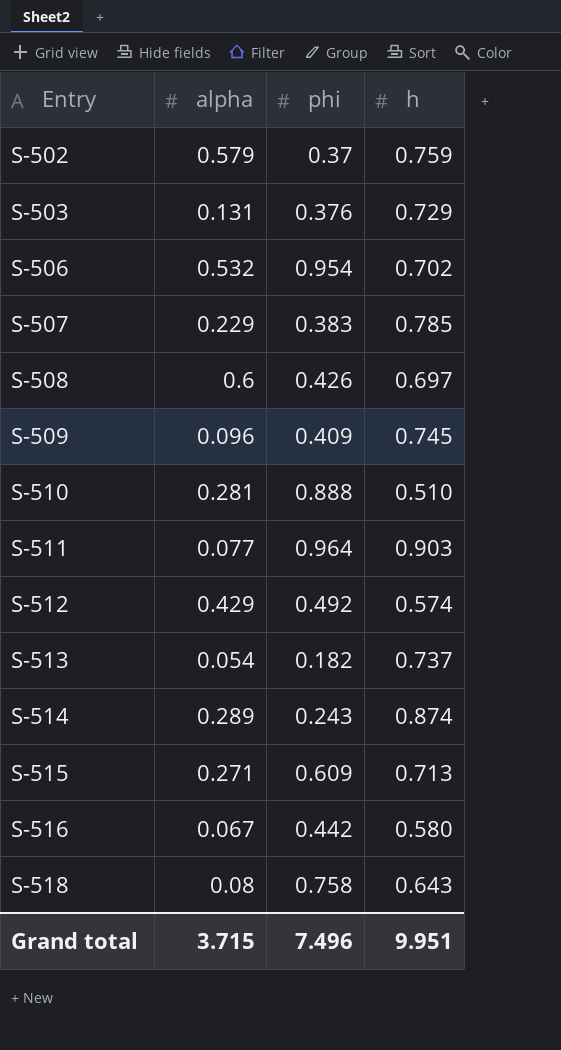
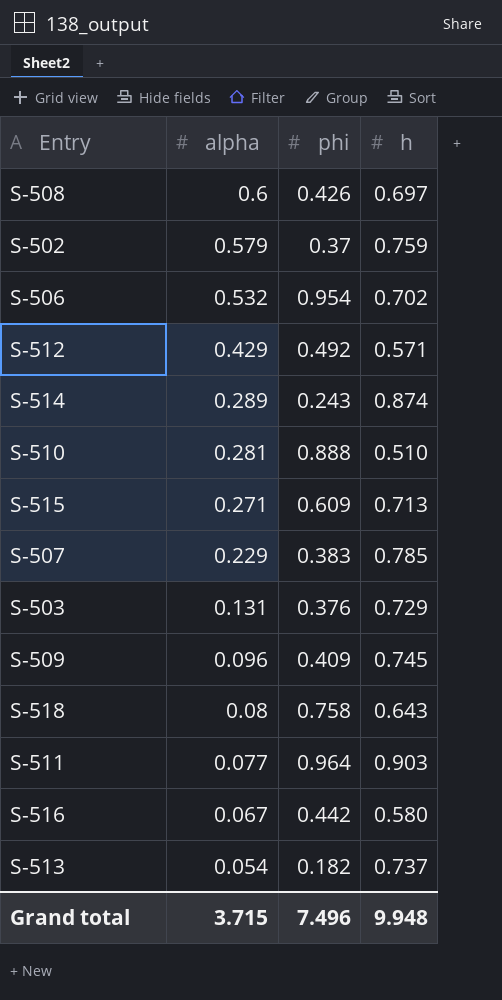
row order: Entry ascending -> alpha descending
S-512 | h: 0.574 -> 0.571
Grand total | h: 9.951 -> 9.948

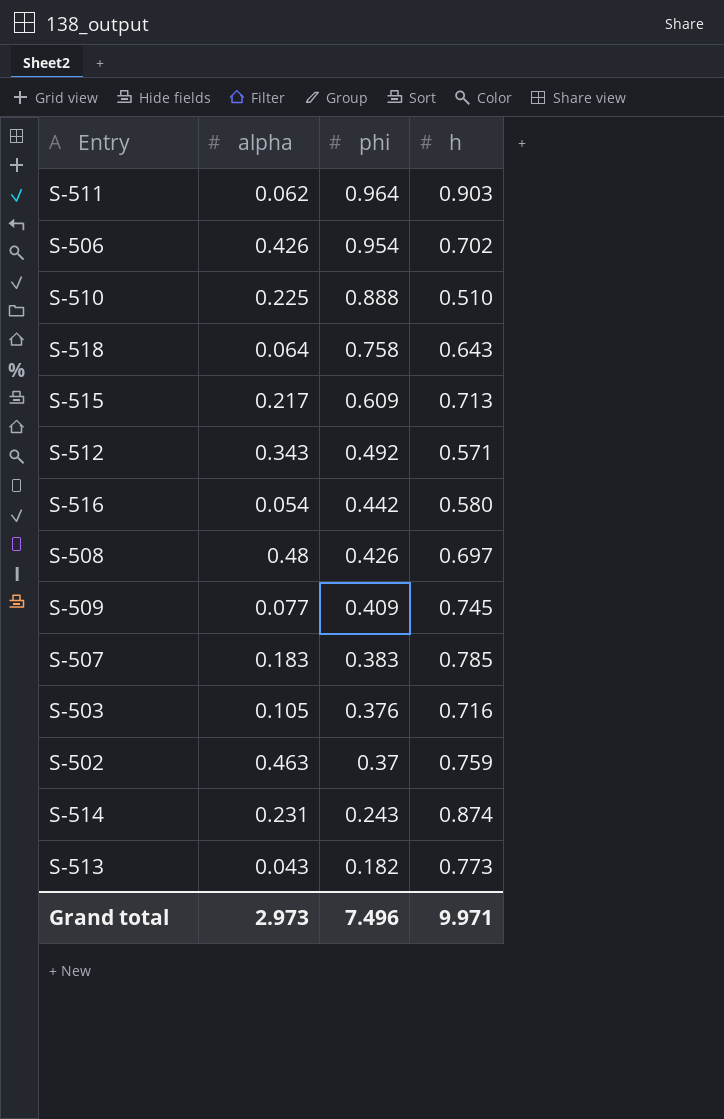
row order: alpha descending -> phi descending
S-511 | alpha: 0.077 -> 0.062
S-506 | alpha: 0.532 -> 0.426
S-510 | alpha: 0.281 -> 0.225
S-518 | alpha: 0.08 -> 0.064
S-515 | alpha: 0.271 -> 0.217
S-512 | alpha: 0.429 -> 0.343
S-516 | alpha: 0.067 -> 0.054
S-508 | alpha: 0.6 -> 0.48
S-509 | alpha: 0.096 -> 0.077
S-507 | alpha: 0.229 -> 0.183
S-503 | alpha: 0.131 -> 0.105
S-503 | h: 0.729 -> 0.716
S-502 | alpha: 0.579 -> 0.463
S-514 | alpha: 0.289 -> 0.231
S-513 | alpha: 0.054 -> 0.043
S-513 | h: 0.737 -> 0.773
Grand total | alpha: 3.715 -> 2.973
Grand total | h: 9.948 -> 9.971

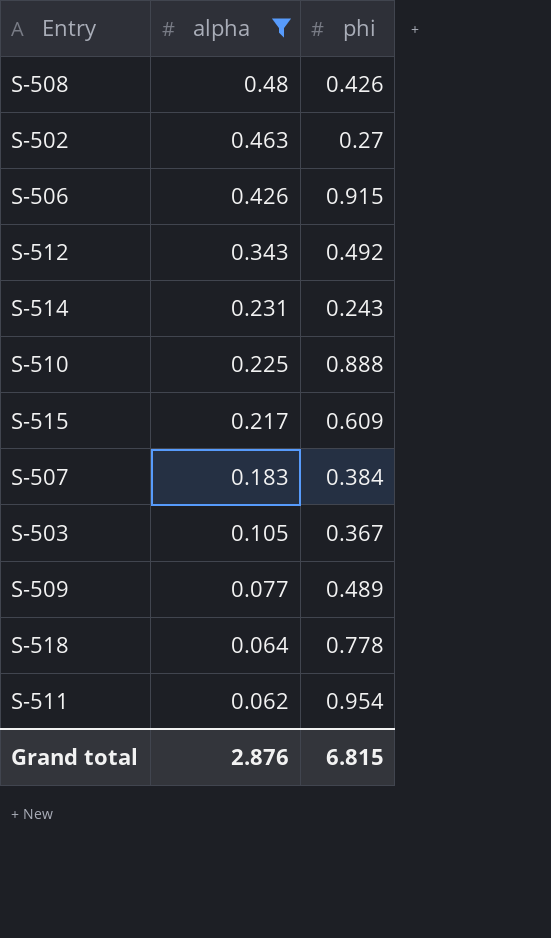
filter: none -> alpha >= 0.062
row order: phi descending -> alpha descending
column h | position: 4 -> none
S-502 | phi: 0.37 -> 0.27
S-506 | phi: 0.954 -> 0.915
S-507 | phi: 0.383 -> 0.384
S-503 | phi: 0.376 -> 0.367
S-509 | phi: 0.409 -> 0.489
S-518 | phi: 0.758 -> 0.778
S-511 | phi: 0.964 -> 0.954
Grand total | alpha: 2.973 -> 2.876
Grand total | phi: 7.496 -> 6.815

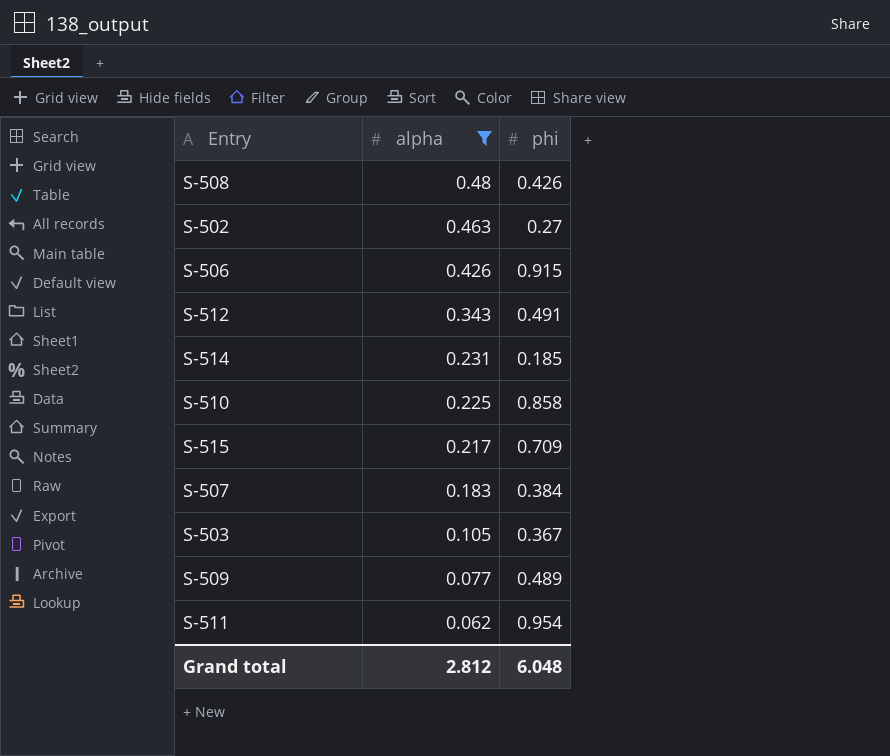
row S-518: 0.064 | 0.778 -> none
S-512 | phi: 0.492 -> 0.491
S-514 | phi: 0.243 -> 0.185
S-510 | phi: 0.888 -> 0.858
S-515 | phi: 0.609 -> 0.709
Grand total | alpha: 2.876 -> 2.812
Grand total | phi: 6.815 -> 6.048

